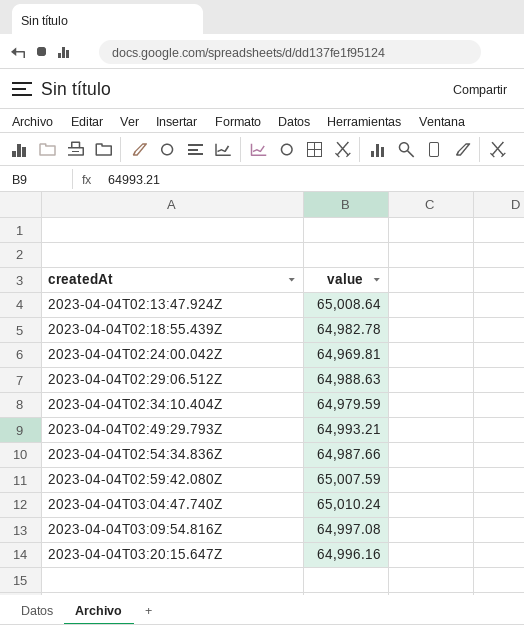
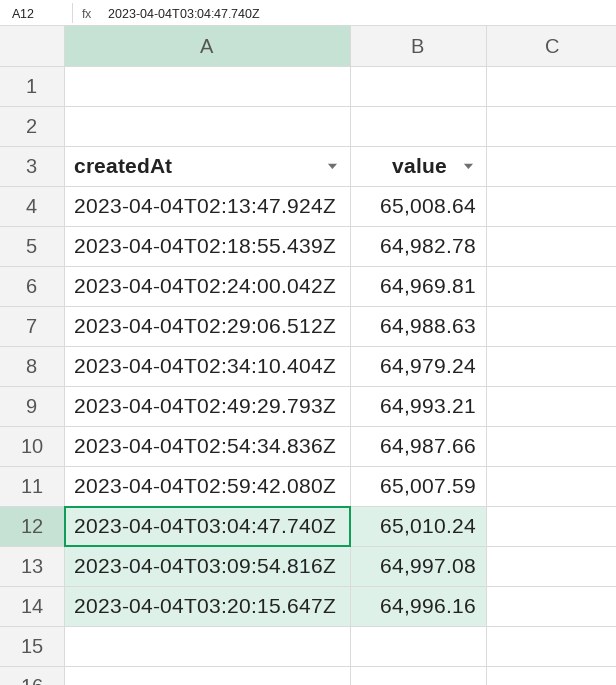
2023-04-04T02:34:10.404Z | value: 64,979.59 -> 64,979.24

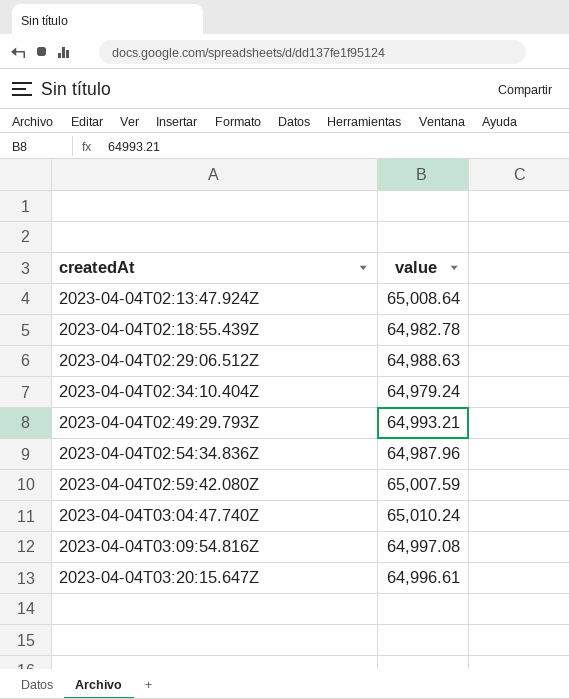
row 2023-04-04T02:24:00.042Z: 64,969.81 -> none
2023-04-04T02:54:34.836Z | value: 64,987.66 -> 64,987.96
2023-04-04T03:20:15.647Z | value: 64,996.16 -> 64,996.61

